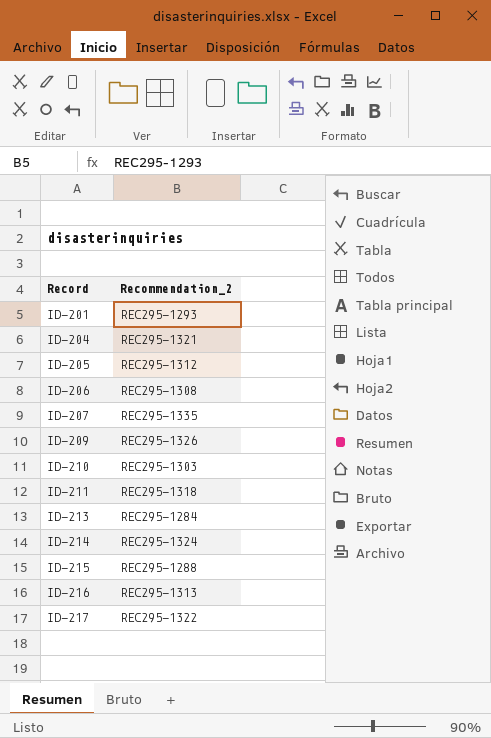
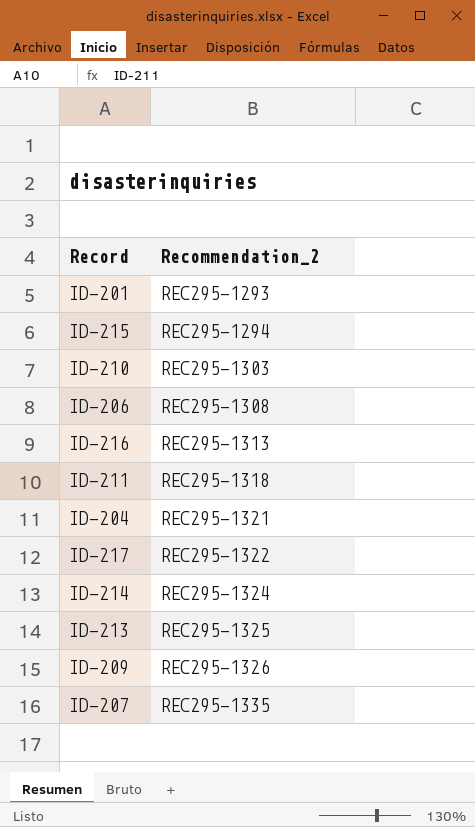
row order: Record ascending -> Recommendation_2 ascending
row ID-205: REC295-1312 -> none
ID-215 | Recommendation_2: REC295-1288 -> REC295-1294
ID-213 | Recommendation_2: REC295-1284 -> REC295-1325

